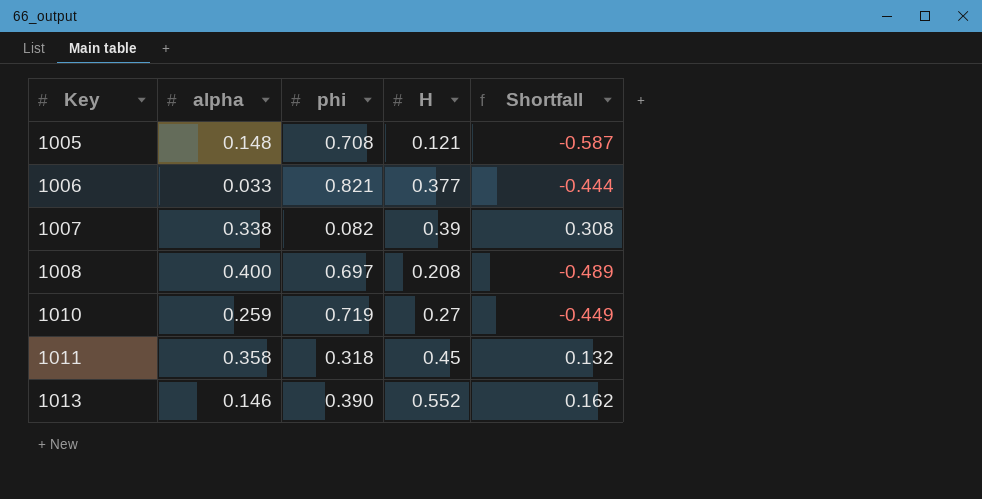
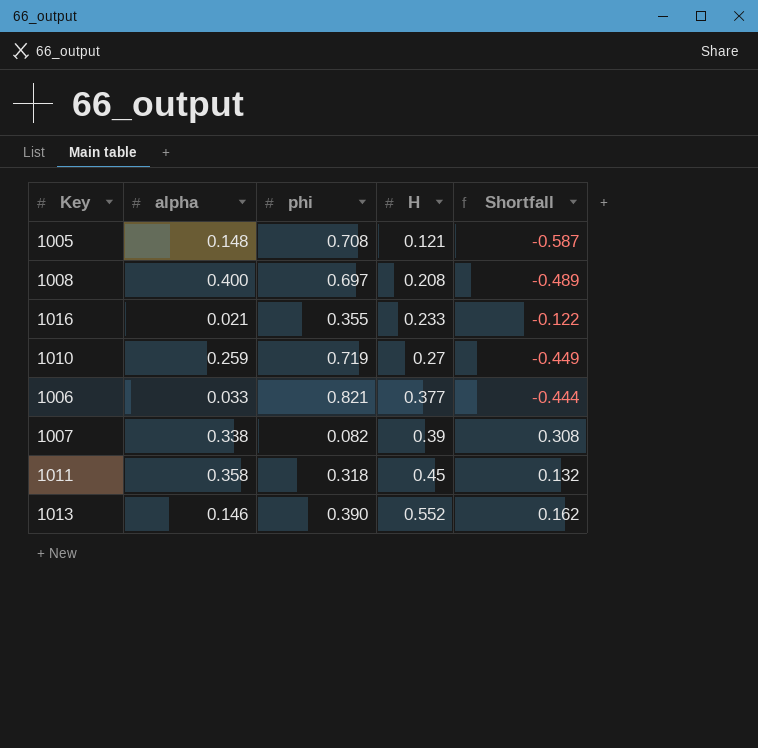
row order: Key ascending -> H ascending
row 1016: none -> 0.021 | 0.355 | 0.233 | -0.122

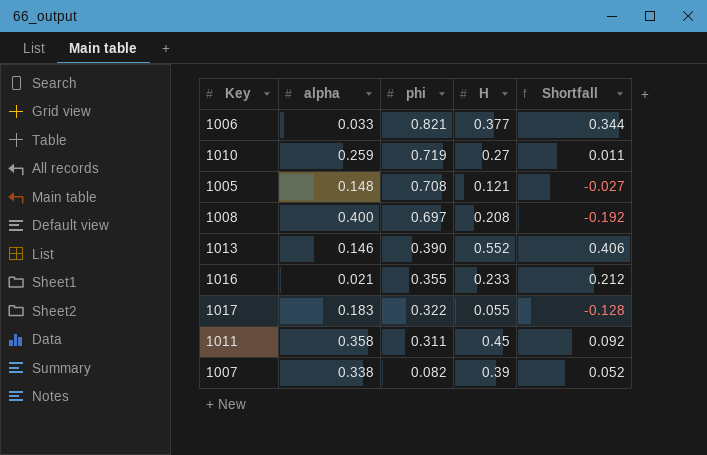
row order: H ascending -> phi descending
column Shortfall | formula: [H] - [phi] -> [H] - [alpha]
row 1017: none -> 0.183 | 0.322 | 0.055 | -0.128
1011 | phi: 0.318 -> 0.311

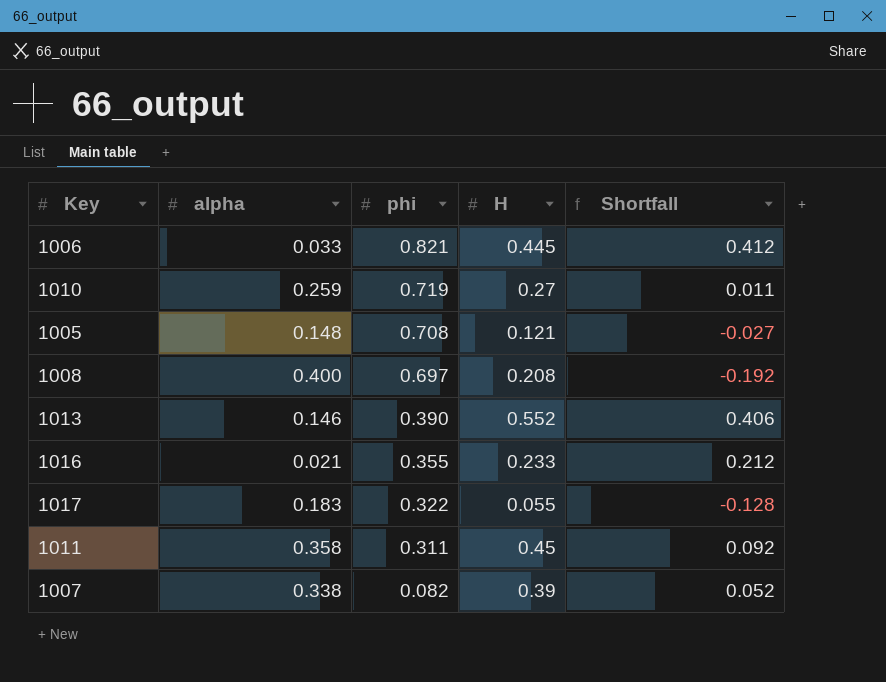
1006 | H: 0.377 -> 0.445
1006 | Shortfall: 0.344 -> 0.412

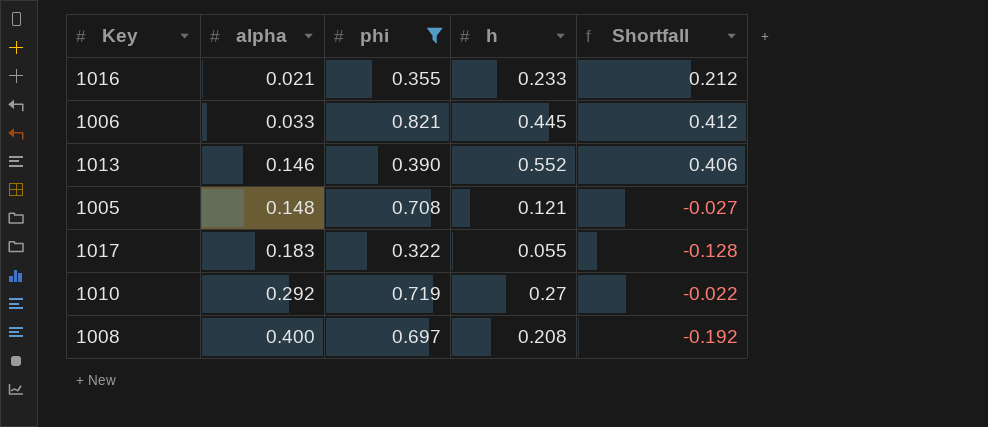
filter: none -> phi >= 0.322
row order: phi descending -> alpha ascending
column name: H -> h
1010 | alpha: 0.259 -> 0.292
1010 | Shortfall: 0.011 -> -0.022

